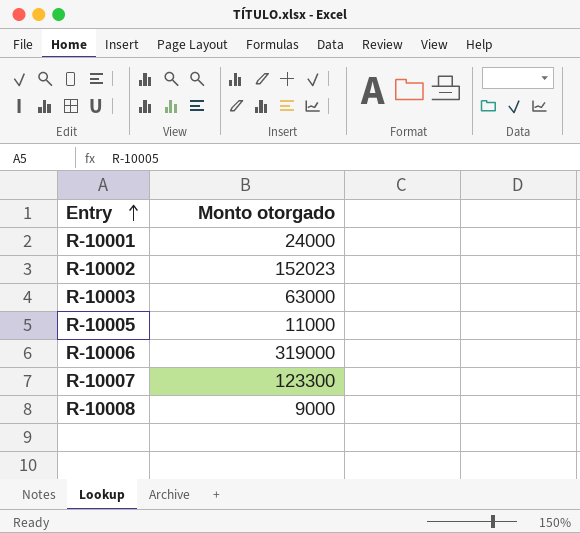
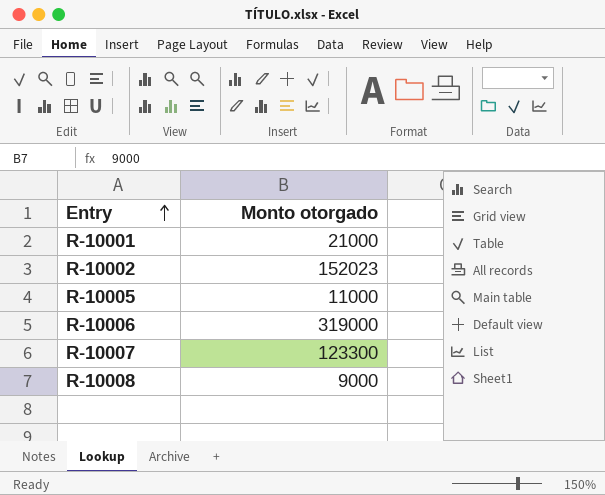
row R-10003: 63000 -> none
R-10001 | Monto otorgado: 24000 -> 21000

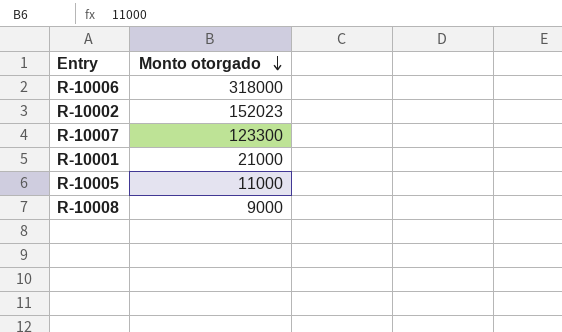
row order: Entry ascending -> Monto otorgado descending
R-10006 | Monto otorgado: 319000 -> 318000

